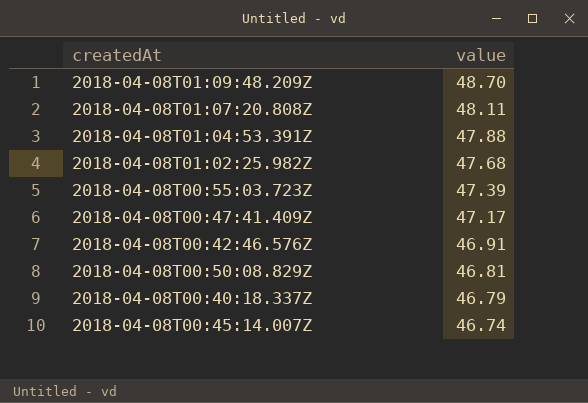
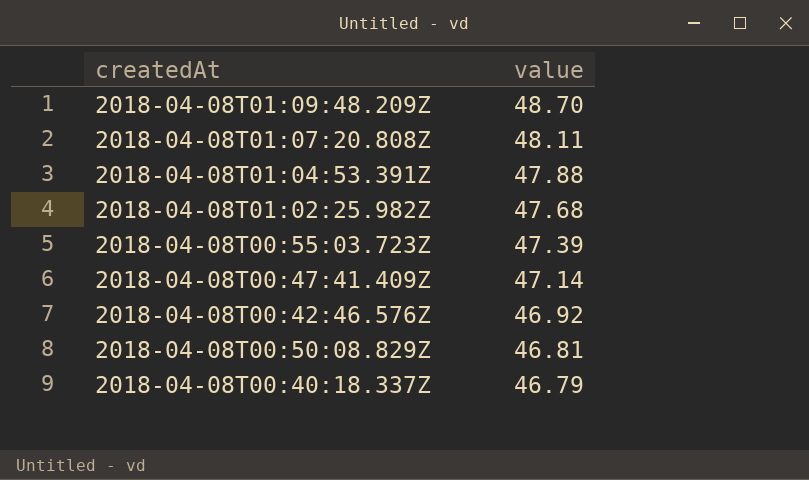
row 2018-04-08T00:45:14.007Z: 46.74 -> none
2018-04-08T00:47:41.409Z | value: 47.17 -> 47.14
2018-04-08T00:42:46.576Z | value: 46.91 -> 46.92

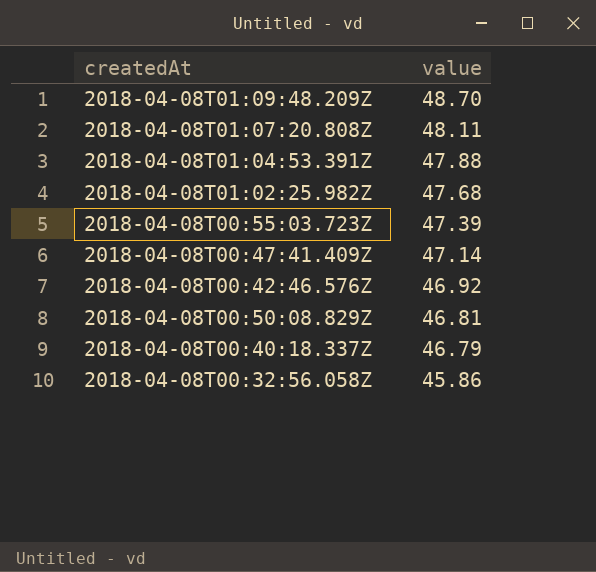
row 2018-04-08T00:32:56.058Z: none -> 45.86

